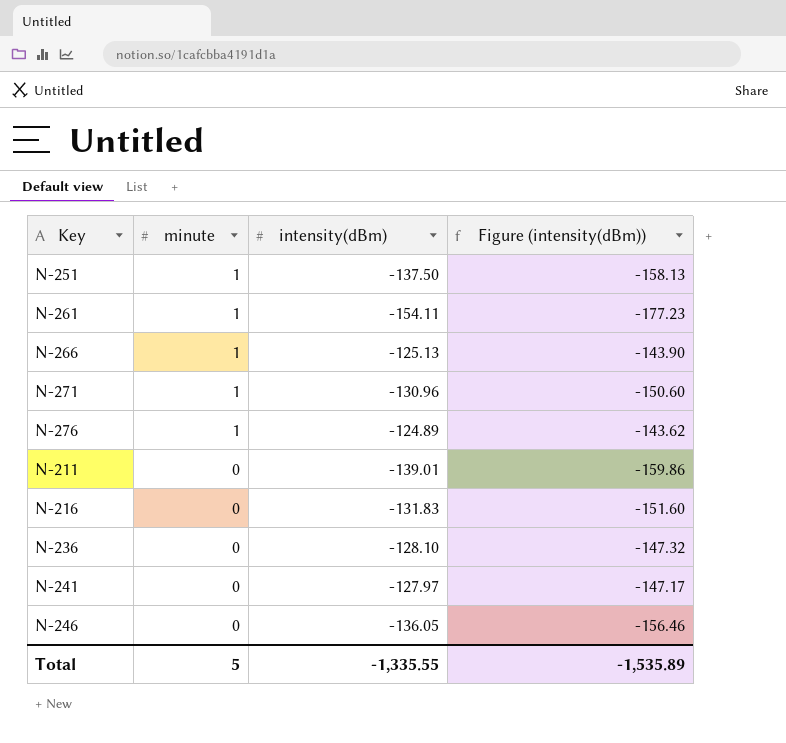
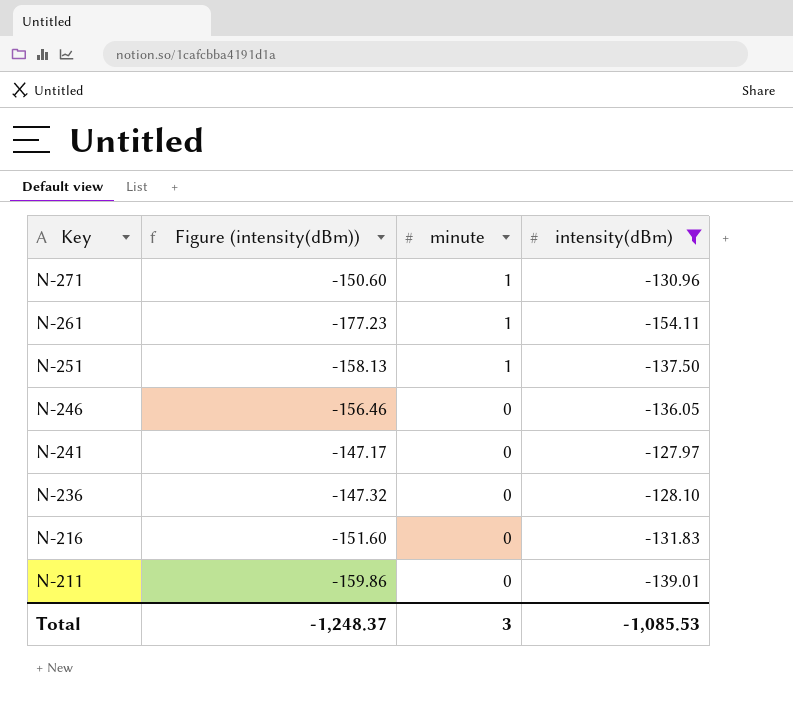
filter: none -> intensity(dBm) <= -127.97
row order: minute descending -> Key descending
column Figure (intensity(dBm)) | position: 4 -> 2
Total | Figure (intensity(dBm)): -1,535.89 -> -1,248.37
Total | minute: 5 -> 3
Total | intensity(dBm): -1,335.55 -> -1,085.53

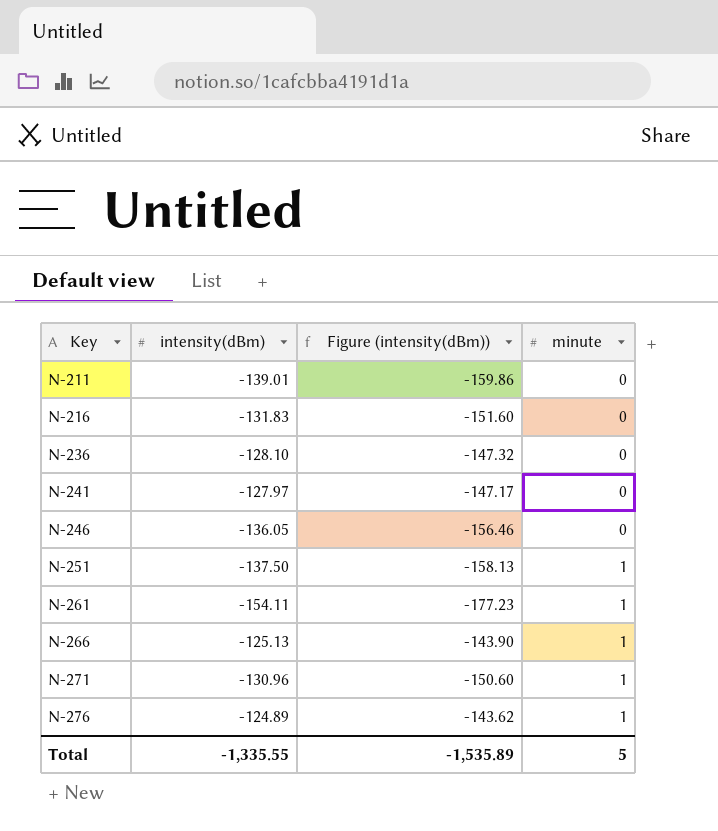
filter: intensity(dBm) <= -127.97 -> none
row order: Key descending -> Key ascending
column intensity(dBm) | position: 4 -> 2
Total | intensity(dBm): -1,085.53 -> -1,335.55
Total | Figure (intensity(dBm)): -1,248.37 -> -1,535.89
Total | minute: 3 -> 5

